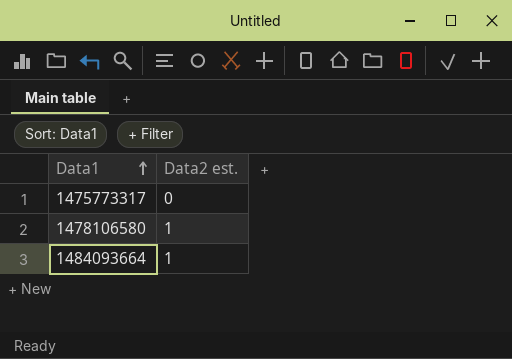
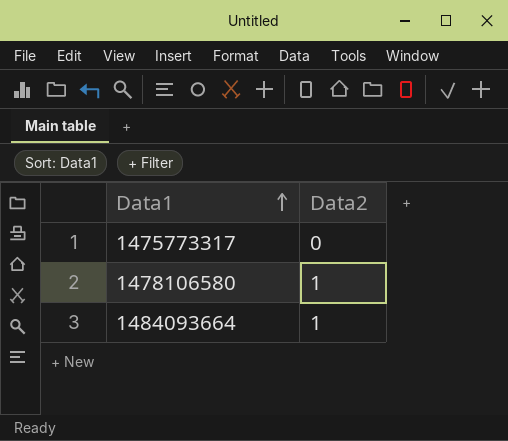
column name: Data2 est. -> Data2

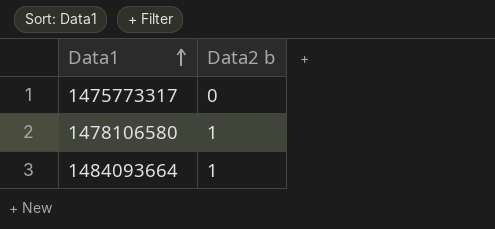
column name: Data2 -> Data2 b

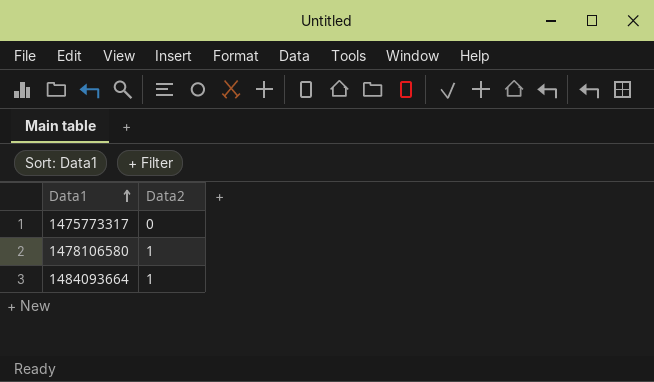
column name: Data2 b -> Data2

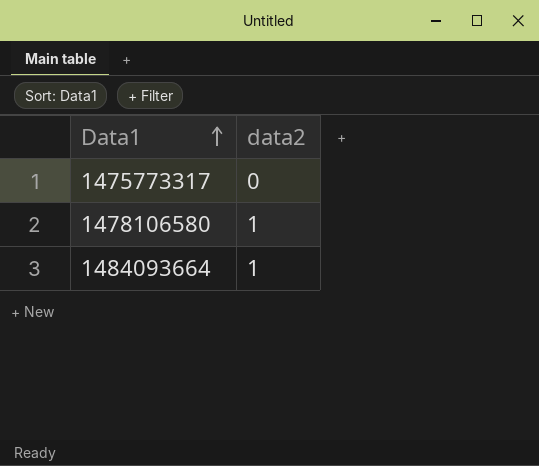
column name: Data2 -> data2

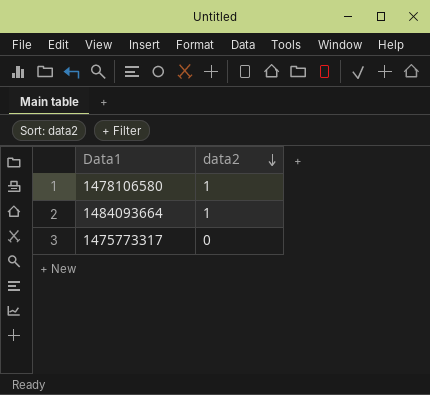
row order: Data1 ascending -> data2 descending

